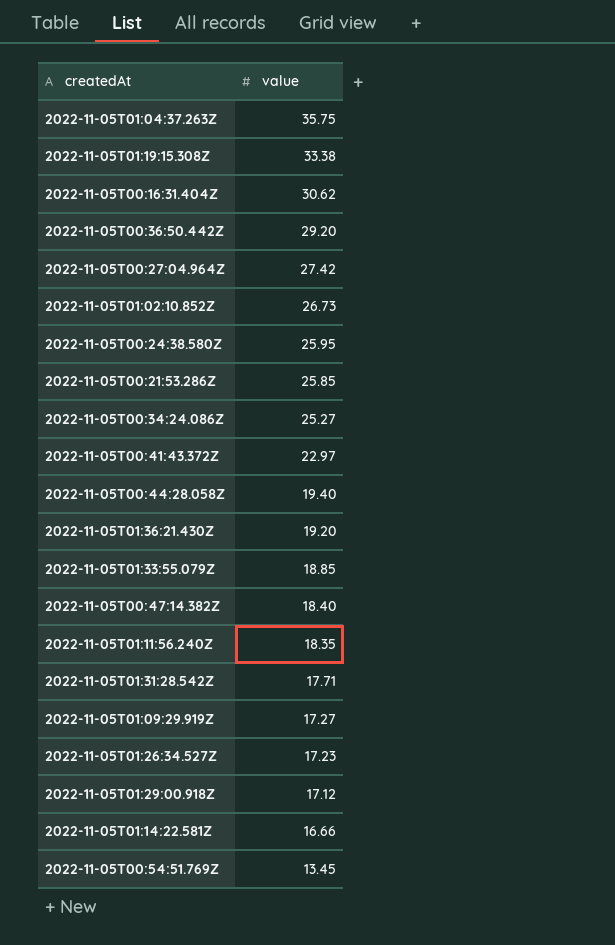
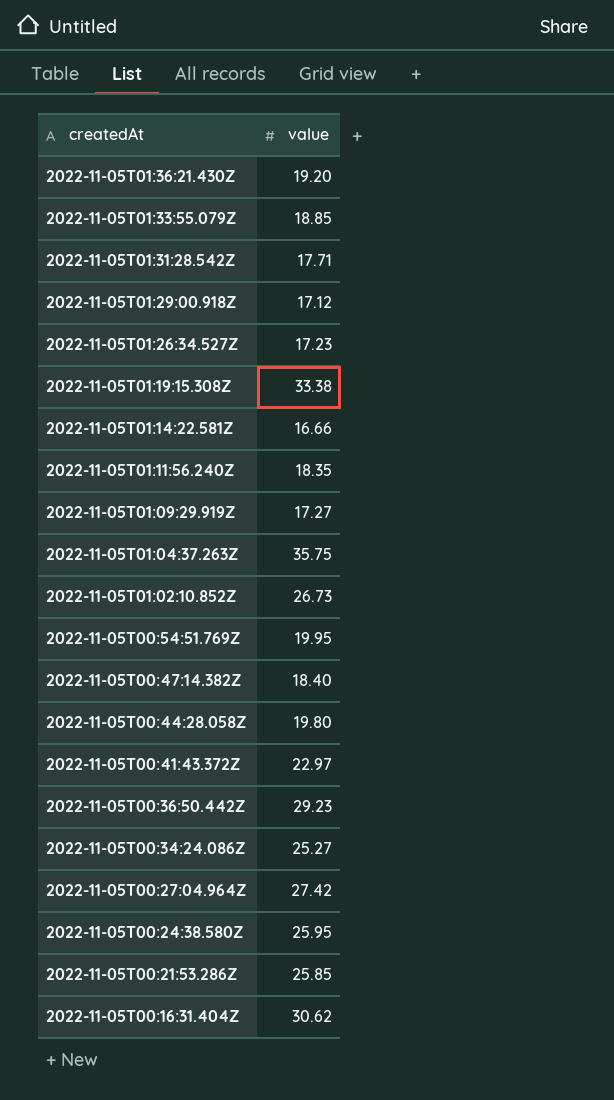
row order: value descending -> createdAt descending
2022-11-05T00:54:51.769Z | value: 13.45 -> 19.95
2022-11-05T00:44:28.058Z | value: 19.40 -> 19.80
2022-11-05T00:36:50.442Z | value: 29.20 -> 29.23

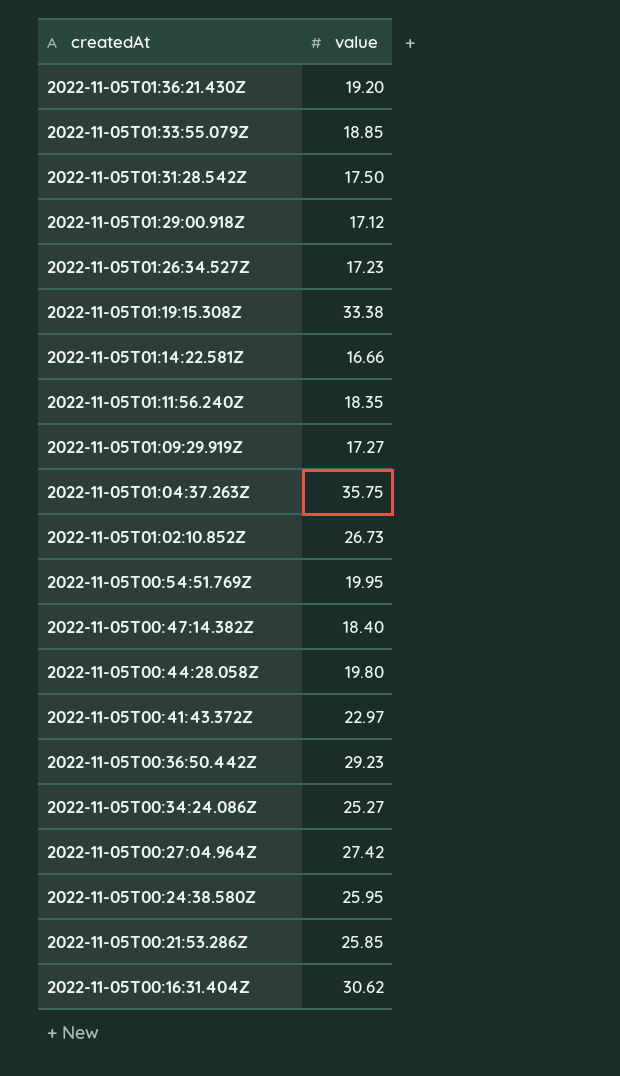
2022-11-05T01:31:28.542Z | value: 17.71 -> 17.50

